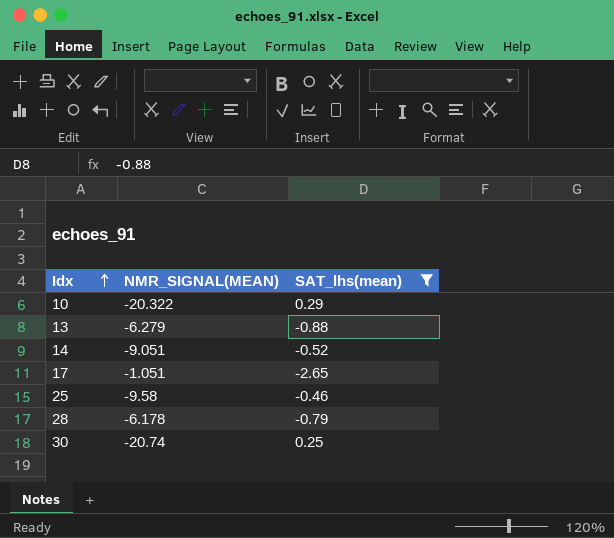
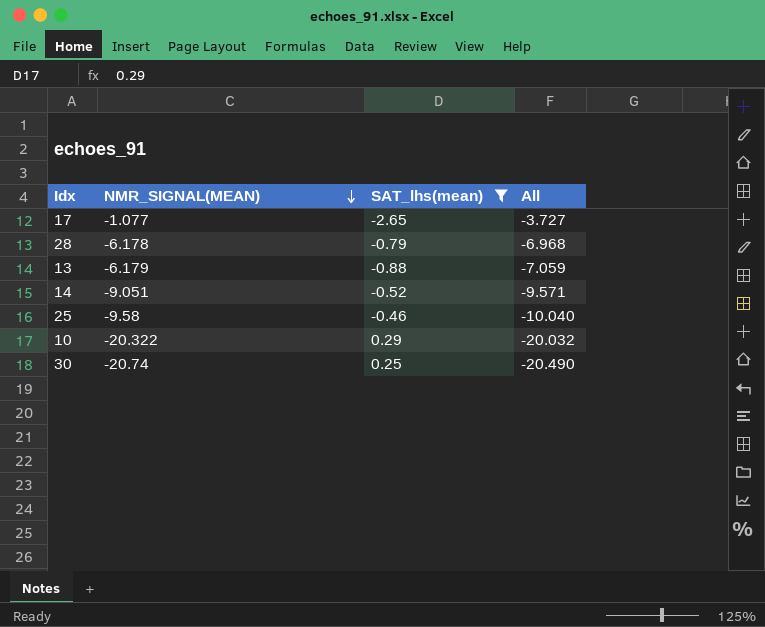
row order: Idx ascending -> NMR_SIGNAL(MEAN) descending
column All | formula: none -> [NMR_SIGNAL(MEAN)] + [SAT_lhs(mean)]
17 | NMR_SIGNAL(MEAN): -1.051 -> -1.077
13 | NMR_SIGNAL(MEAN): -6.279 -> -6.179

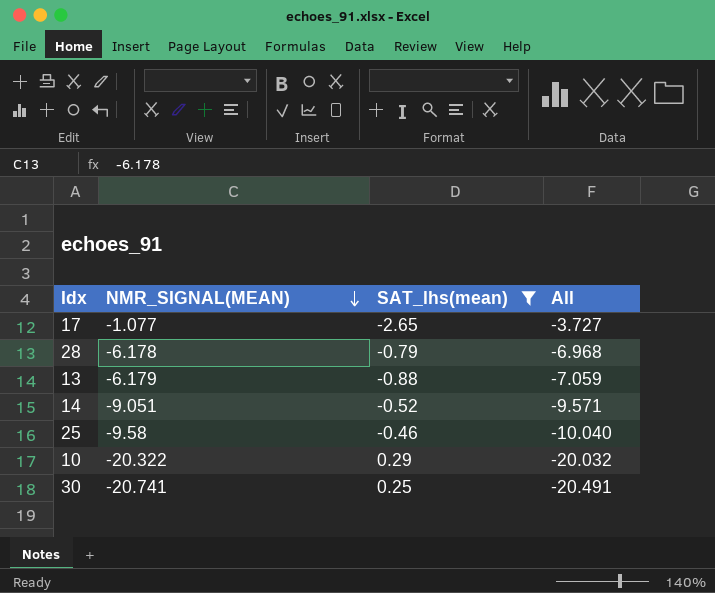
30 | NMR_SIGNAL(MEAN): -20.74 -> -20.741
30 | All: -20.490 -> -20.491

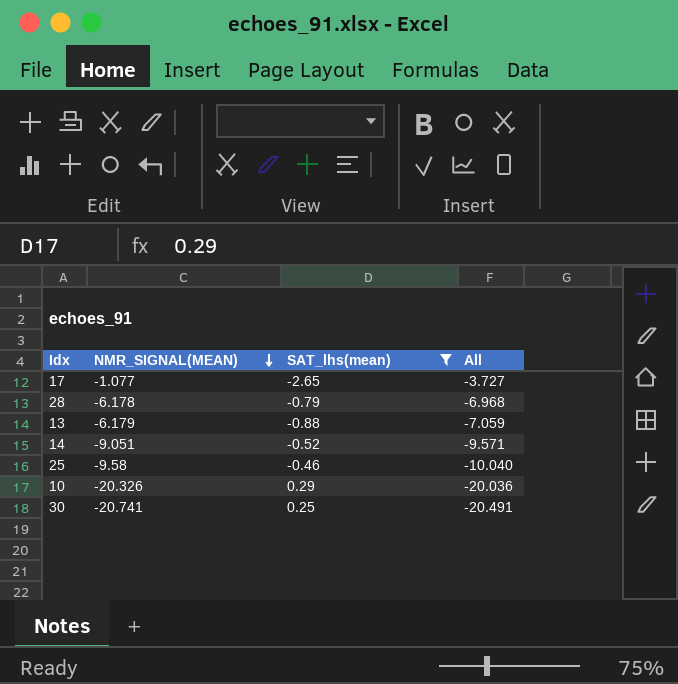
10 | NMR_SIGNAL(MEAN): -20.322 -> -20.326
10 | All: -20.032 -> -20.036

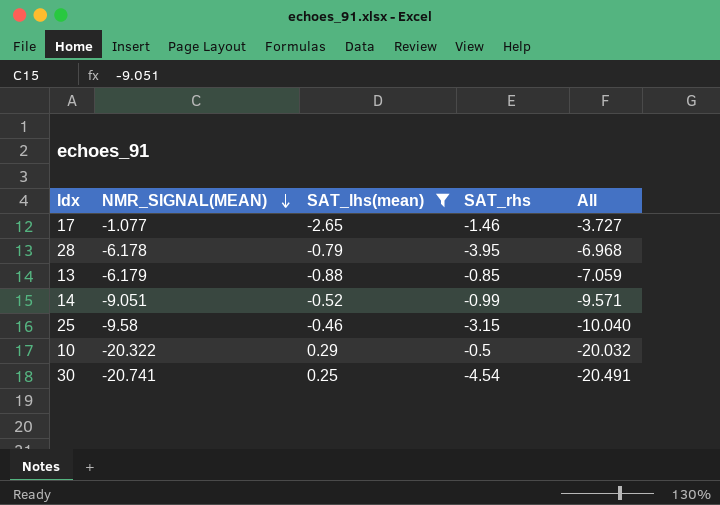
column SAT_rhs | position: none -> 4
10 | NMR_SIGNAL(MEAN): -20.326 -> -20.322
10 | All: -20.036 -> -20.032

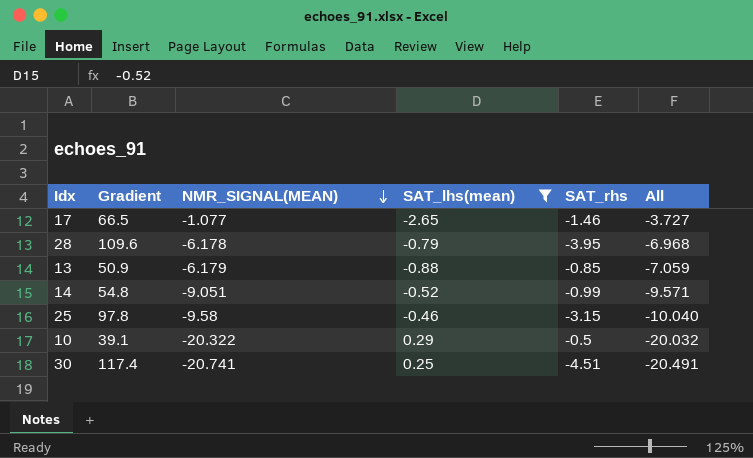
column Gradient | position: none -> 2
30 | SAT_rhs: -4.54 -> -4.51

